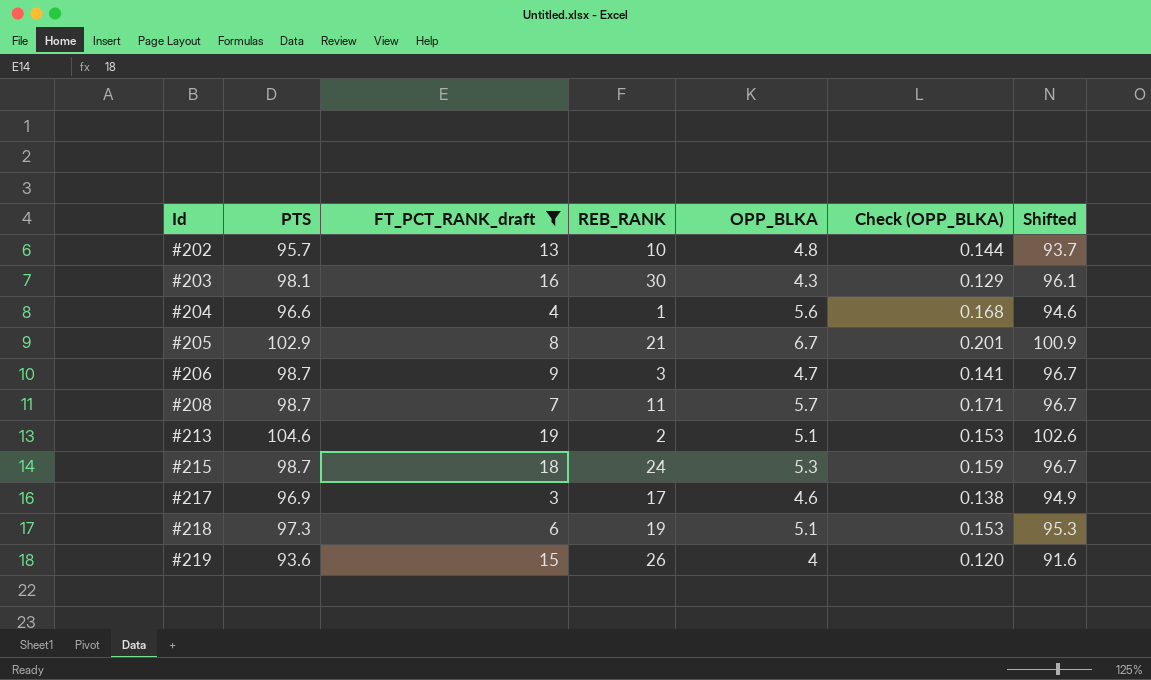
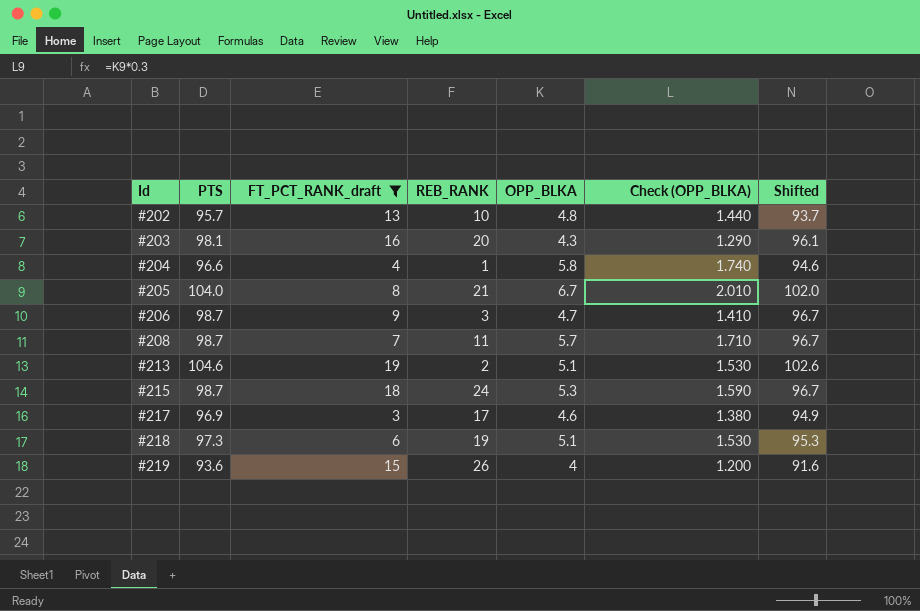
column Check (OPP_BLKA) | formula: [OPP_BLKA] * 0.03 -> [OPP_BLKA] * 0.3
#203 | REB_RANK: 30 -> 20
#204 | OPP_BLKA: 5.6 -> 5.8
#205 | PTS: 102.9 -> 104.0
#205 | Shifted: 100.9 -> 102.0

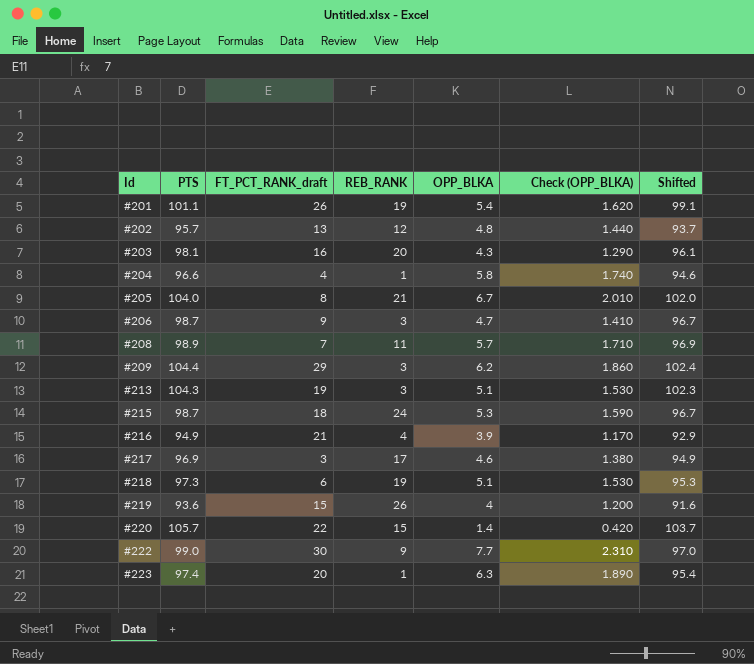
filter: FT_PCT_RANK_draft <= 19 -> none
#202 | REB_RANK: 10 -> 12
#208 | PTS: 98.7 -> 98.9
#208 | Shifted: 96.7 -> 96.9
#213 | PTS: 104.6 -> 104.3
#213 | REB_RANK: 2 -> 3
#213 | Shifted: 102.6 -> 102.3

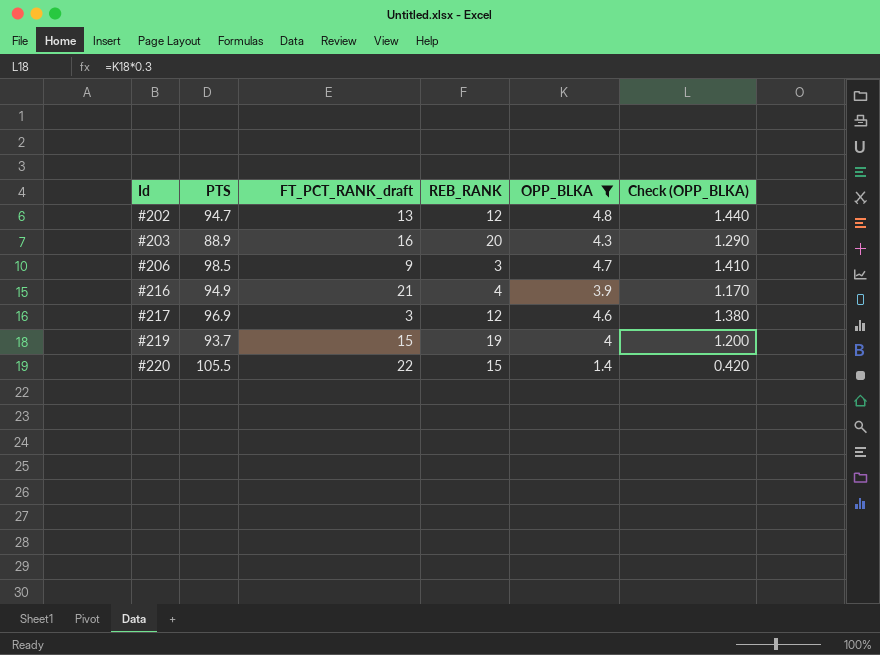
filter: none -> OPP_BLKA <= 4.8
column Shifted | formula: [PTS] - 2 -> none
#202 | PTS: 95.7 -> 94.7
#203 | PTS: 98.1 -> 88.9
#206 | PTS: 98.7 -> 98.5
#217 | REB_RANK: 17 -> 12
#219 | PTS: 93.6 -> 93.7
#219 | REB_RANK: 26 -> 19
#220 | PTS: 105.7 -> 105.5

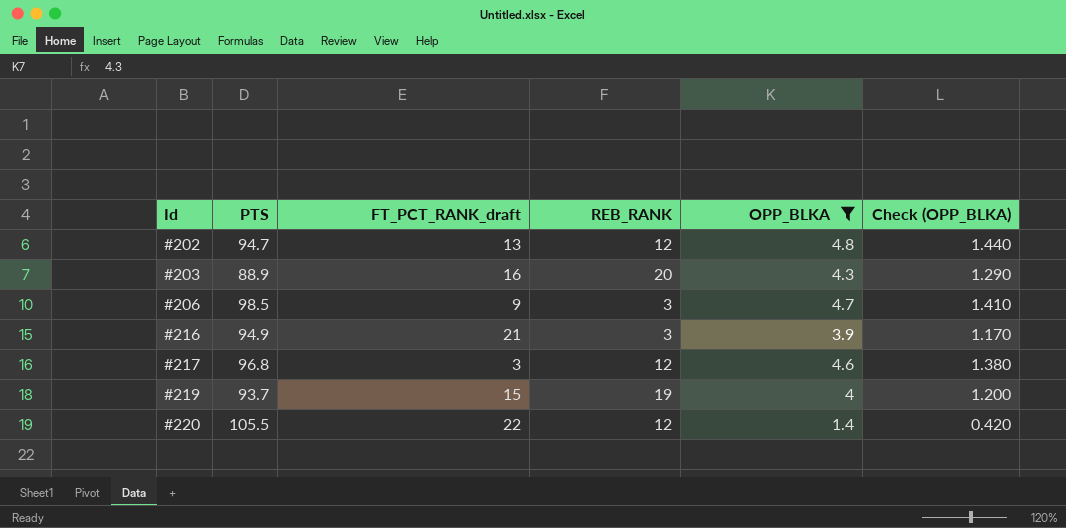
#216 | REB_RANK: 4 -> 3
#217 | PTS: 96.9 -> 96.8
#220 | REB_RANK: 15 -> 12

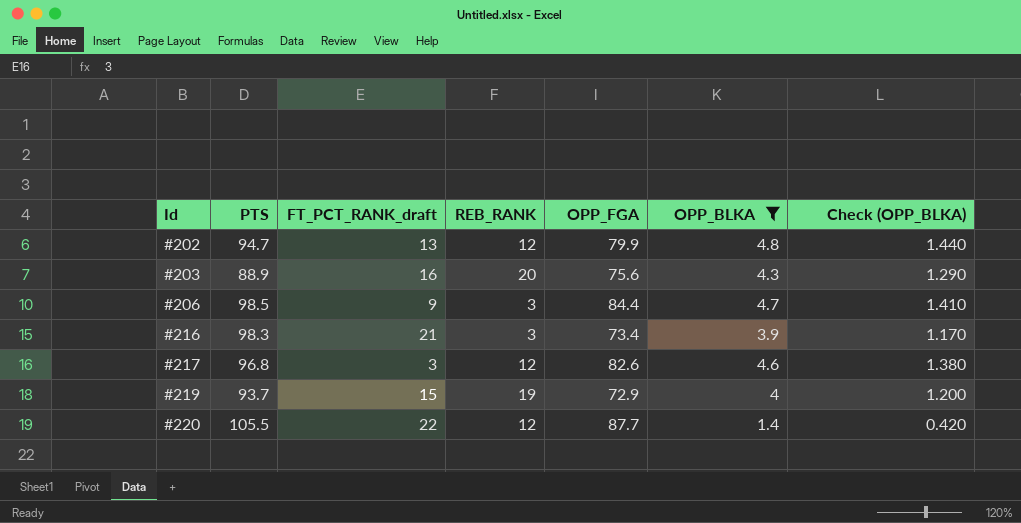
column OPP_FGA | position: none -> 5
#216 | PTS: 94.9 -> 98.3

